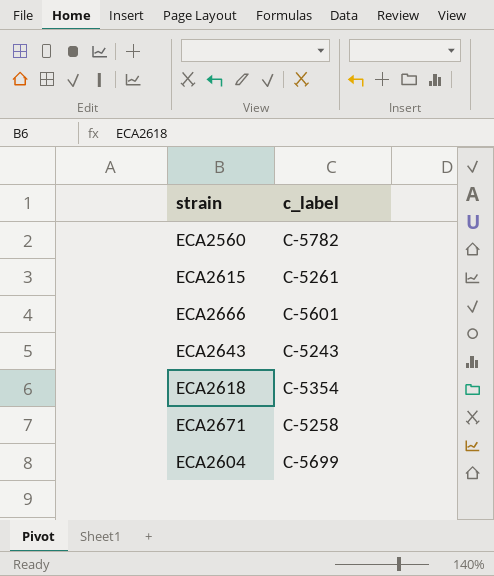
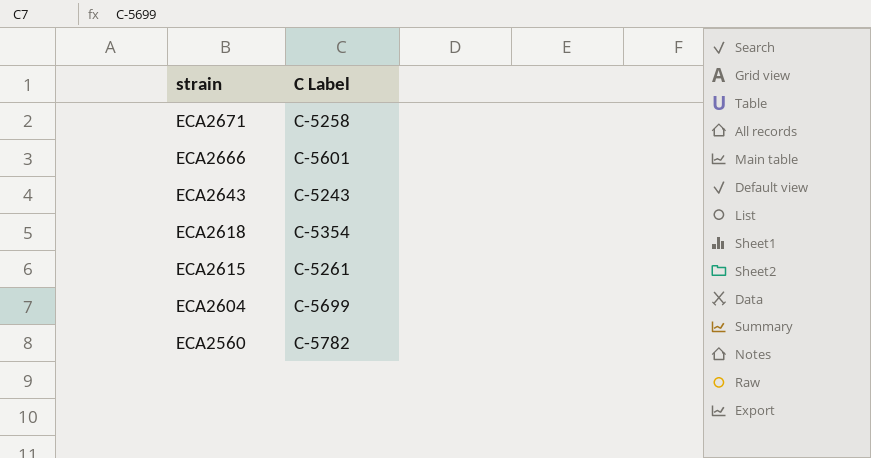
row order: none -> strain descending
column name: c_label -> C Label

